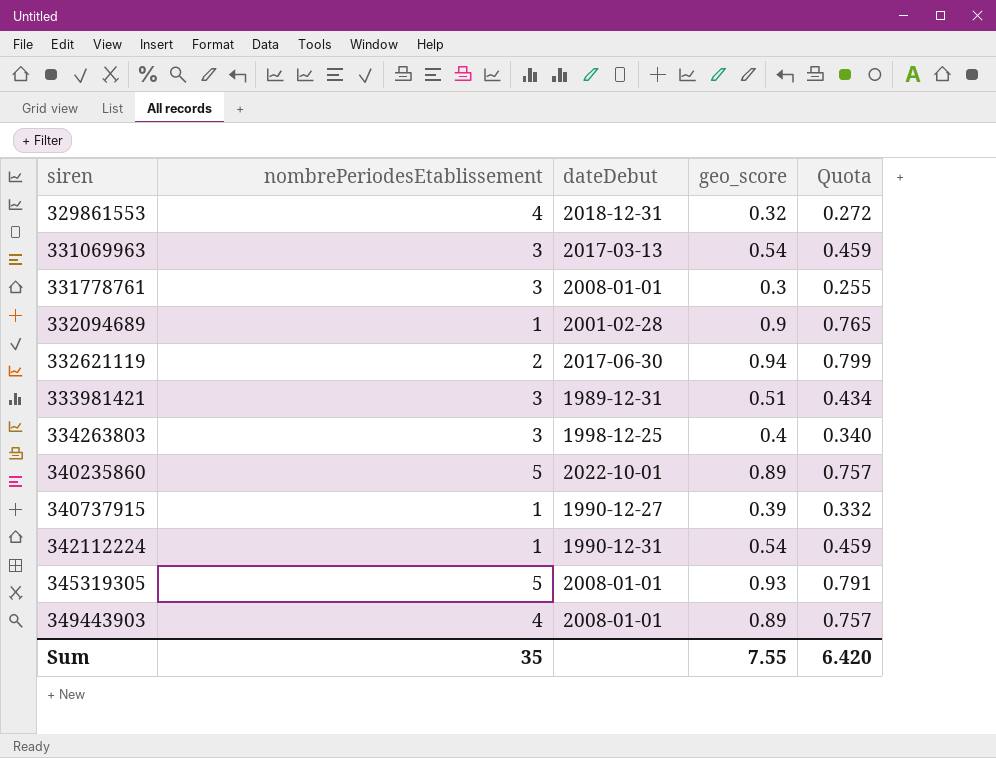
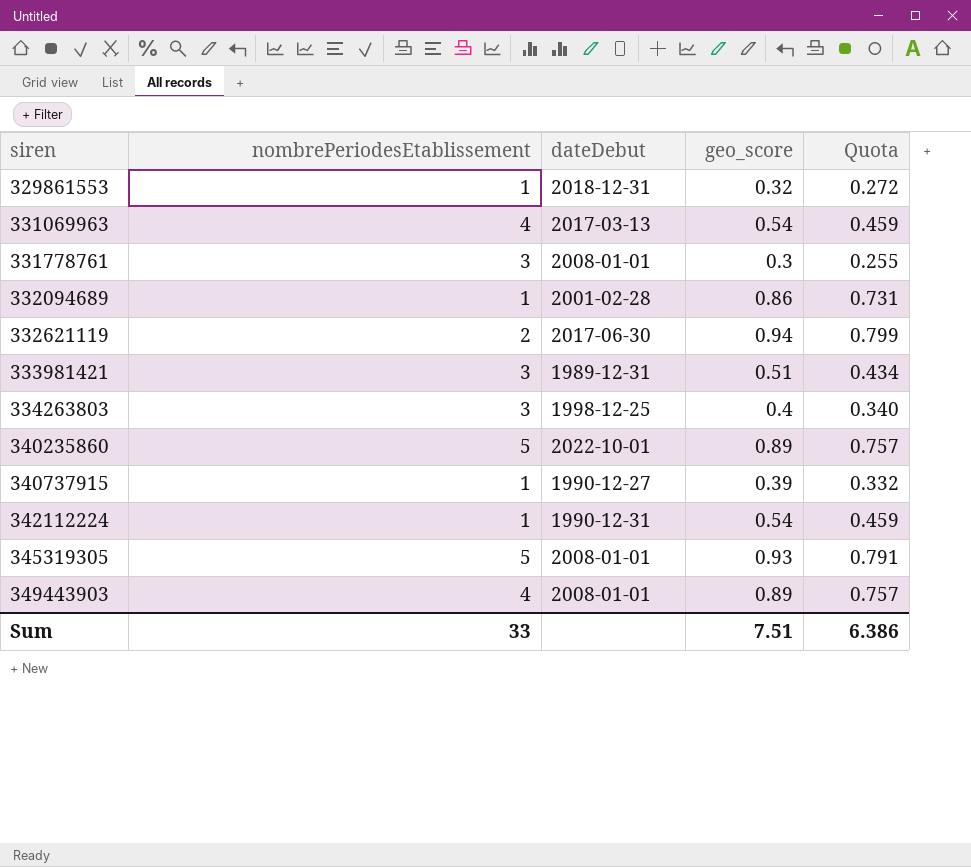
329861553 | nombrePeriodesEtablissement: 4 -> 1
331069963 | nombrePeriodesEtablissement: 3 -> 4
332094689 | geo_score: 0.9 -> 0.86
332094689 | Quota: 0.765 -> 0.731
Sum | nombrePeriodesEtablissement: 35 -> 33
Sum | geo_score: 7.55 -> 7.51
Sum | Quota: 6.420 -> 6.386

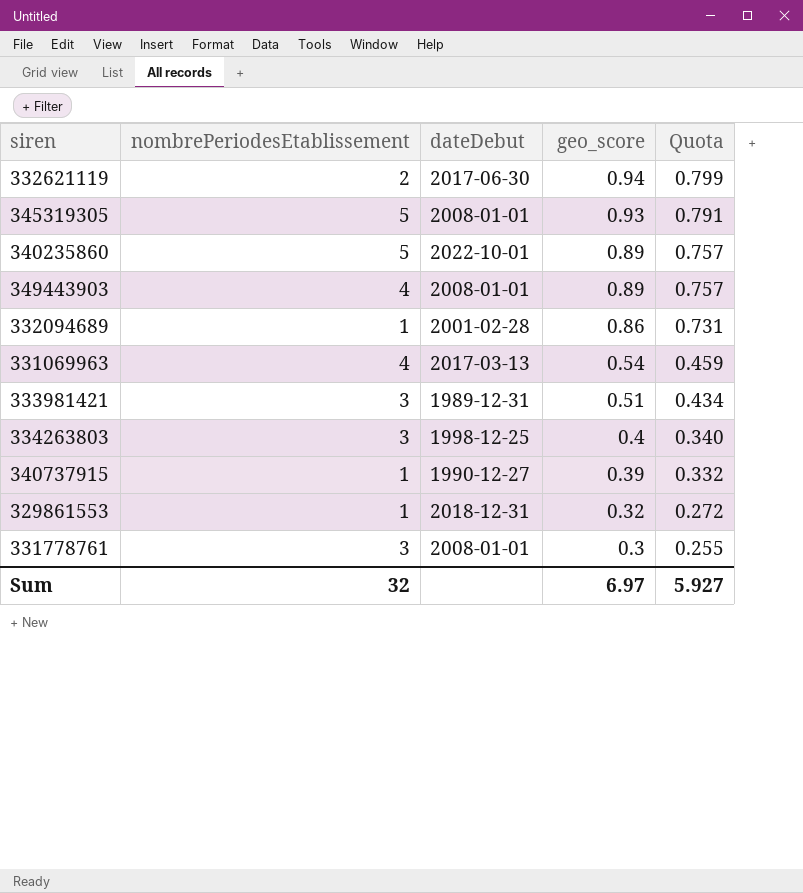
row order: siren ascending -> geo_score descending
row 342112224: 1 | 1990-12-31 | 0.54 | 0.459 -> none
Sum | nombrePeriodesEtablissement: 33 -> 32
Sum | geo_score: 7.51 -> 6.97
Sum | Quota: 6.386 -> 5.927

